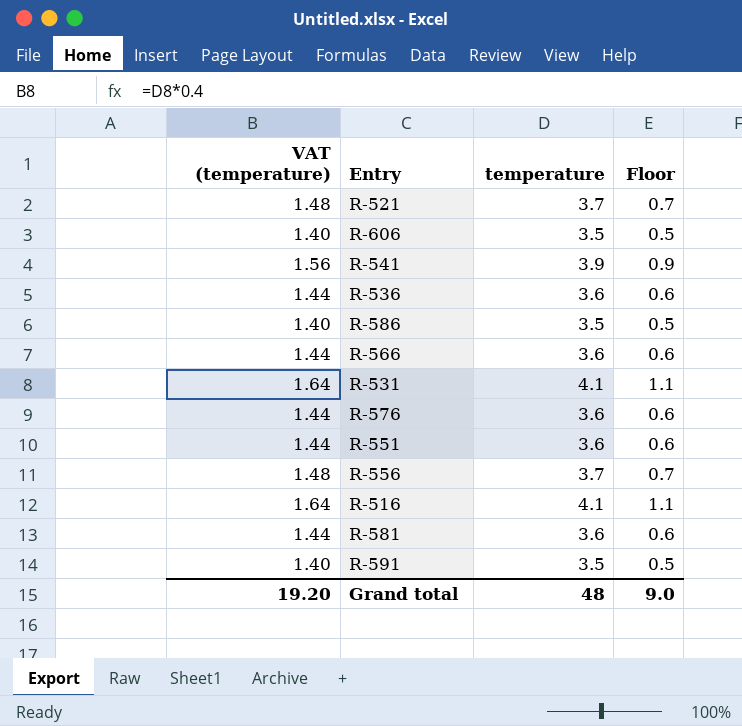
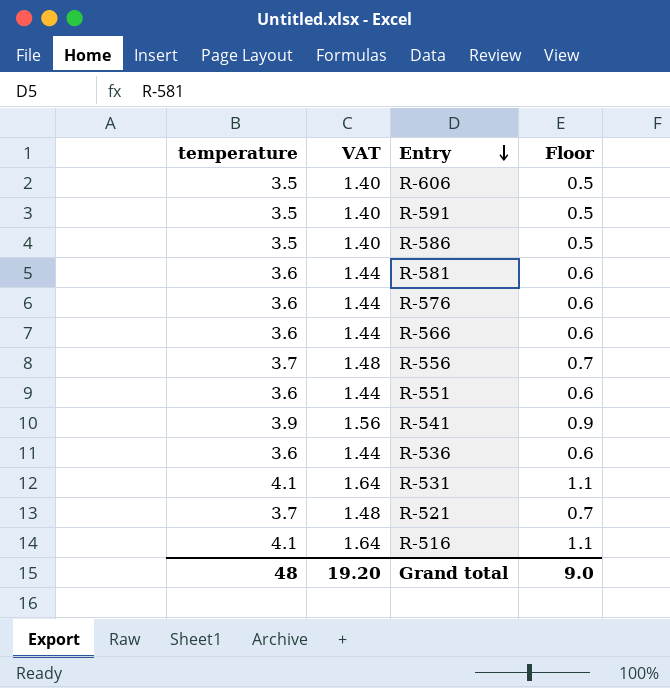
row order: none -> Entry descending
column temperature | position: 3 -> 1
column name: VAT (temperature) -> VAT

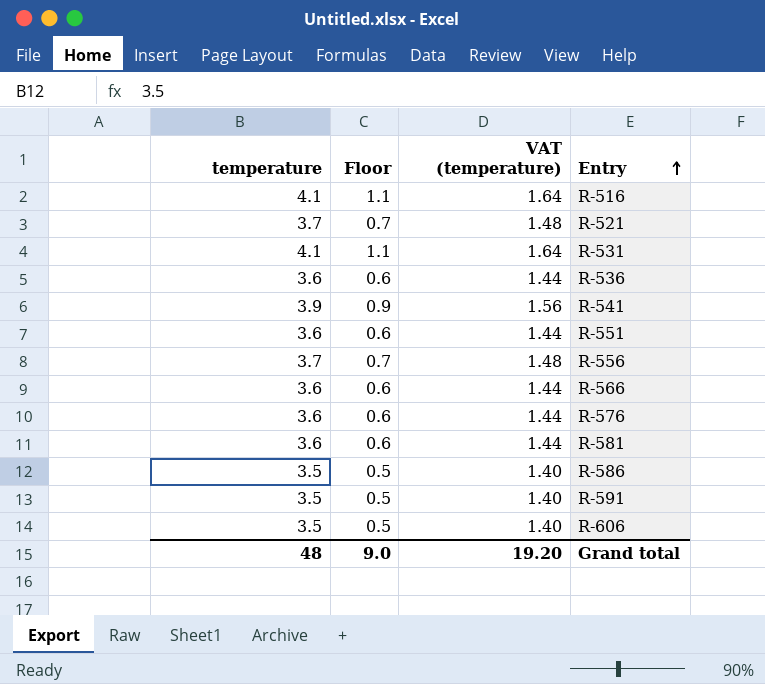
row order: Entry descending -> Entry ascending
column Floor | position: 4 -> 2
column name: VAT -> VAT (temperature)

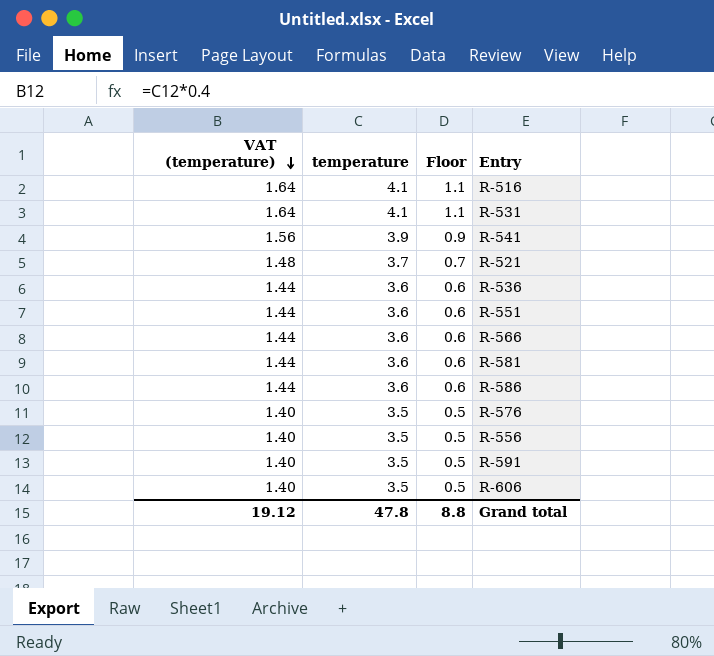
row order: Entry ascending -> VAT (temperature) descending
column VAT (temperature) | position: 3 -> 1
R-586 | VAT (temperature): 1.40 -> 1.44
R-586 | temperature: 3.5 -> 3.6
R-586 | Floor: 0.5 -> 0.6
R-576 | VAT (temperature): 1.44 -> 1.40
R-576 | temperature: 3.6 -> 3.5
R-576 | Floor: 0.6 -> 0.5
R-556 | VAT (temperature): 1.48 -> 1.40
R-556 | temperature: 3.7 -> 3.5
R-556 | Floor: 0.7 -> 0.5
Grand total | VAT (temperature): 19.20 -> 19.12
Grand total | temperature: 48 -> 47.8
Grand total | Floor: 9.0 -> 8.8

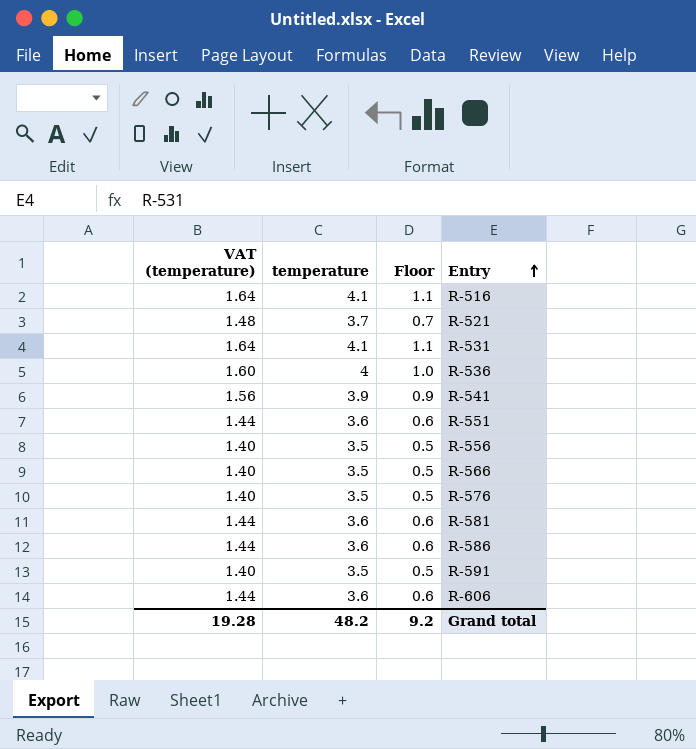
row order: VAT (temperature) descending -> Entry ascending
R-536 | VAT (temperature): 1.44 -> 1.60
R-536 | temperature: 3.6 -> 4
R-536 | Floor: 0.6 -> 1.0
R-566 | VAT (temperature): 1.44 -> 1.40
R-566 | temperature: 3.6 -> 3.5
R-566 | Floor: 0.6 -> 0.5
R-606 | VAT (temperature): 1.40 -> 1.44
R-606 | temperature: 3.5 -> 3.6
R-606 | Floor: 0.5 -> 0.6
Grand total | VAT (temperature): 19.12 -> 19.28
Grand total | temperature: 47.8 -> 48.2
Grand total | Floor: 8.8 -> 9.2

